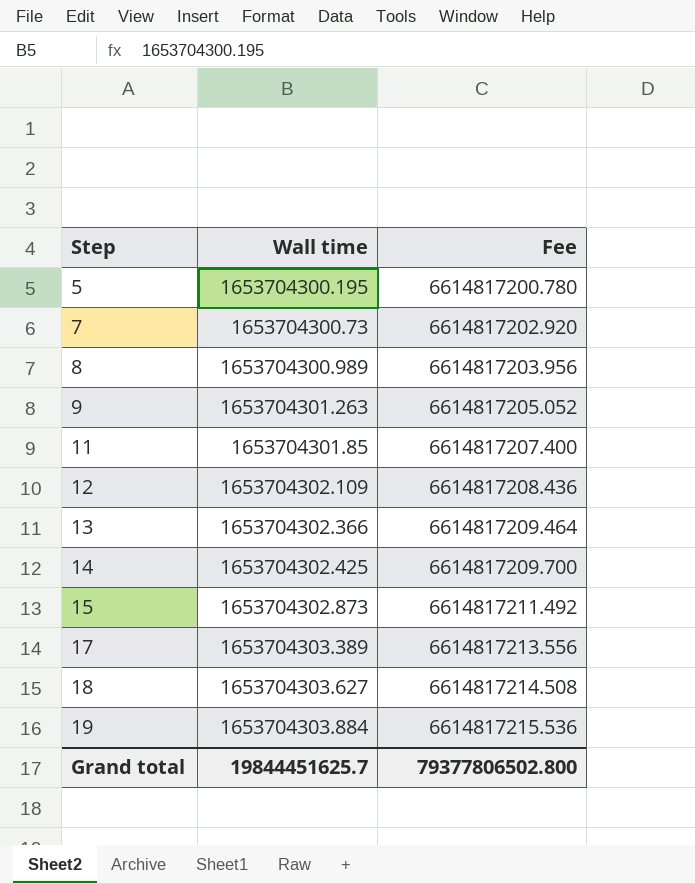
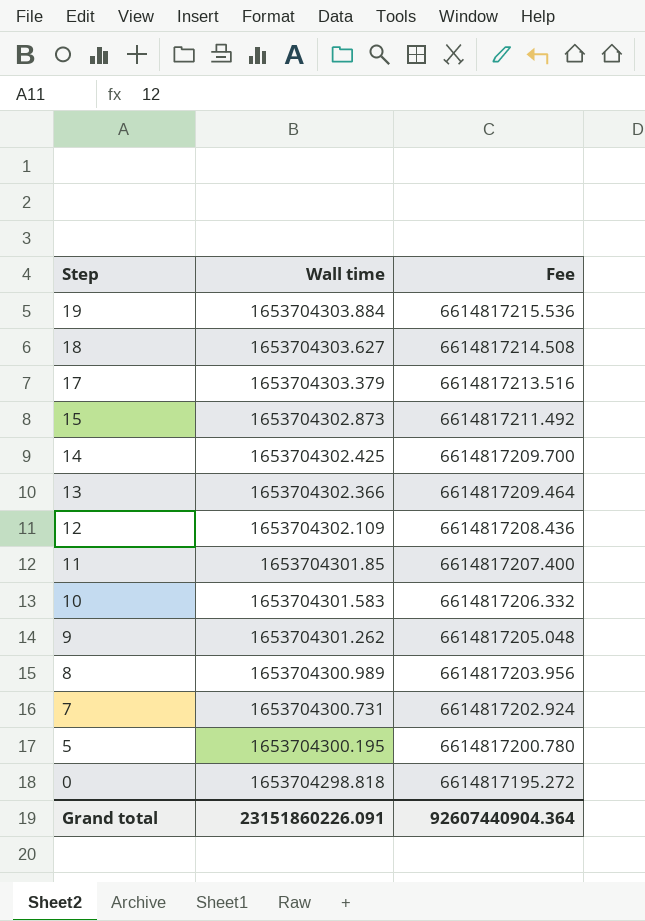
row order: Step ascending -> Step descending
17 | Wall time: 1653704303.389 -> 1653704303.379
17 | Fee: 6614817213.556 -> 6614817213.516
row 10: none -> 1653704301.583 | 6614817206.332
9 | Wall time: 1653704301.263 -> 1653704301.262
9 | Fee: 6614817205.052 -> 6614817205.048
7 | Wall time: 1653704300.73 -> 1653704300.731
7 | Fee: 6614817202.920 -> 6614817202.924
row 0: none -> 1653704298.818 | 6614817195.272
Grand total | Wall time: 19844451625.7 -> 23151860226.091
Grand total | Fee: 79377806502.800 -> 92607440904.364

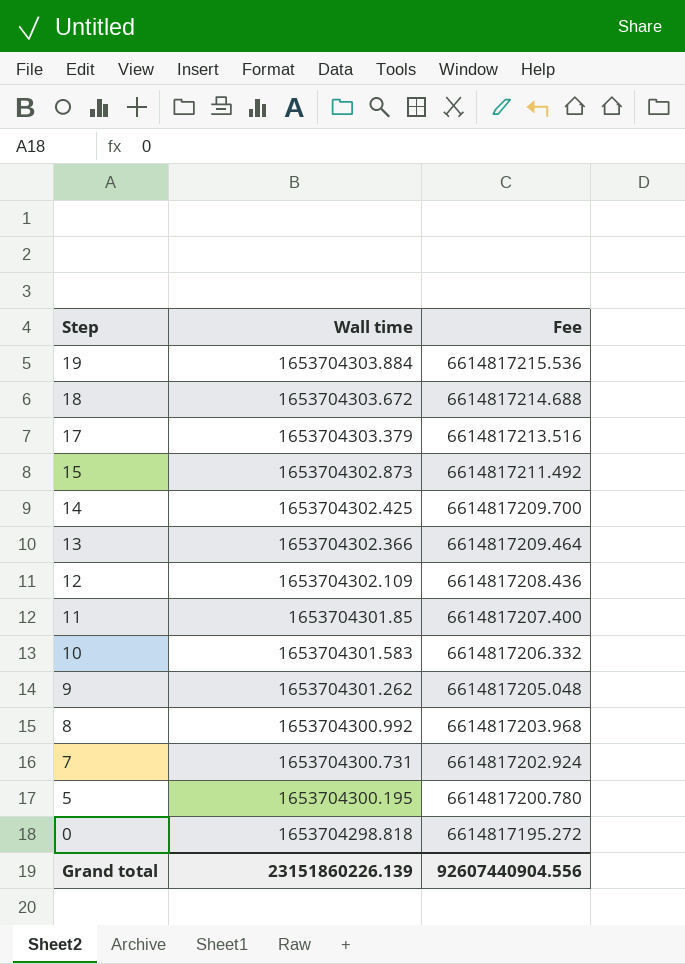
18 | Wall time: 1653704303.627 -> 1653704303.672
18 | Fee: 6614817214.508 -> 6614817214.688
8 | Wall time: 1653704300.989 -> 1653704300.992
8 | Fee: 6614817203.956 -> 6614817203.968
Grand total | Wall time: 23151860226.091 -> 23151860226.139
Grand total | Fee: 92607440904.364 -> 92607440904.556

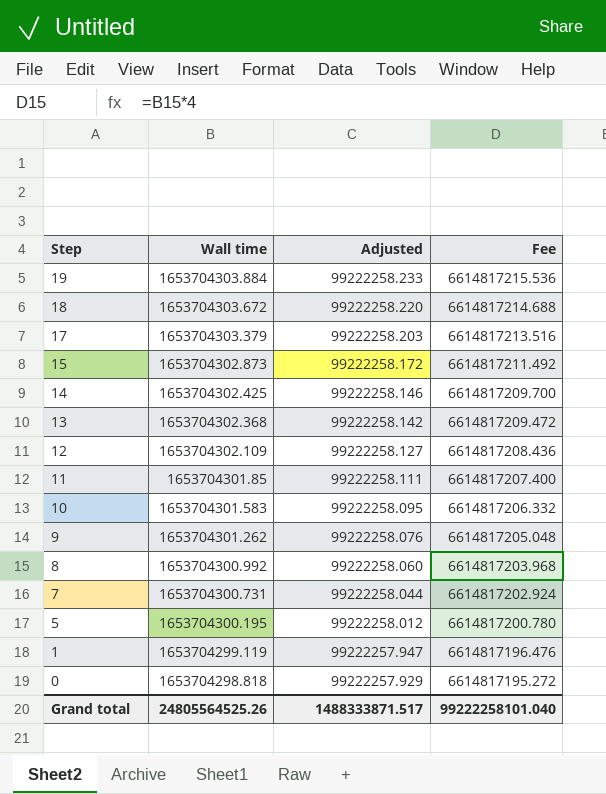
column Adjusted | formula: none -> [Wall time] * 0.06
13 | Wall time: 1653704302.366 -> 1653704302.368
13 | Fee: 6614817209.464 -> 6614817209.472
row 1: none -> 1653704299.119 | 99222257.947 | 6614817196.476
Grand total | Wall time: 23151860226.139 -> 24805564525.26
Grand total | Fee: 92607440904.556 -> 99222258101.040

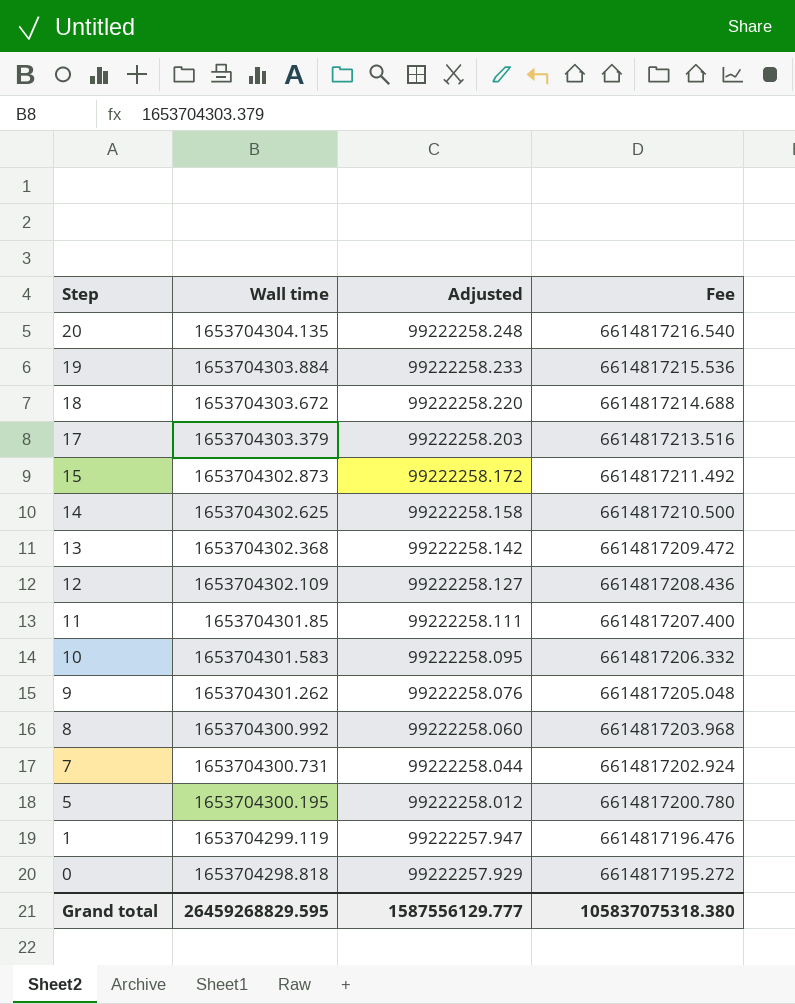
row 20: none -> 1653704304.135 | 99222258.248 | 6614817216.540
14 | Wall time: 1653704302.425 -> 1653704302.625
14 | Adjusted: 99222258.146 -> 99222258.158
14 | Fee: 6614817209.700 -> 6614817210.500
Grand total | Wall time: 24805564525.26 -> 26459268829.595
Grand total | Adjusted: 1488333871.517 -> 1587556129.777
Grand total | Fee: 99222258101.040 -> 105837075318.380

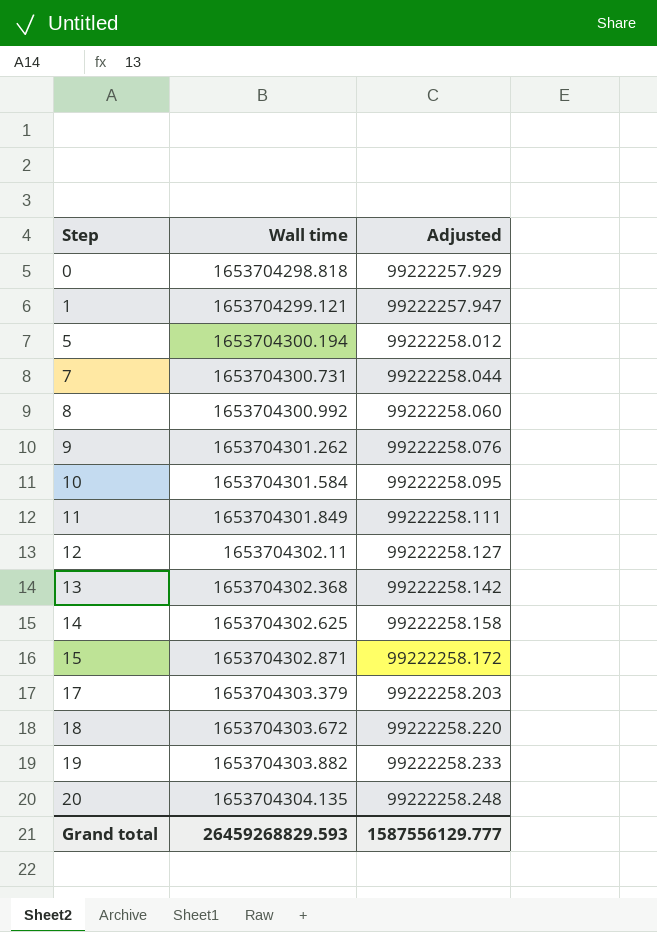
row order: Step descending -> Step ascending
column Fee | formula: [Wall time] * 4 -> none
1 | Wall time: 1653704299.119 -> 1653704299.121
5 | Wall time: 1653704300.195 -> 1653704300.194
10 | Wall time: 1653704301.583 -> 1653704301.584
11 | Wall time: 1653704301.85 -> 1653704301.849
12 | Wall time: 1653704302.109 -> 1653704302.11
15 | Wall time: 1653704302.873 -> 1653704302.871
19 | Wall time: 1653704303.884 -> 1653704303.882
Grand total | Wall time: 26459268829.595 -> 26459268829.593

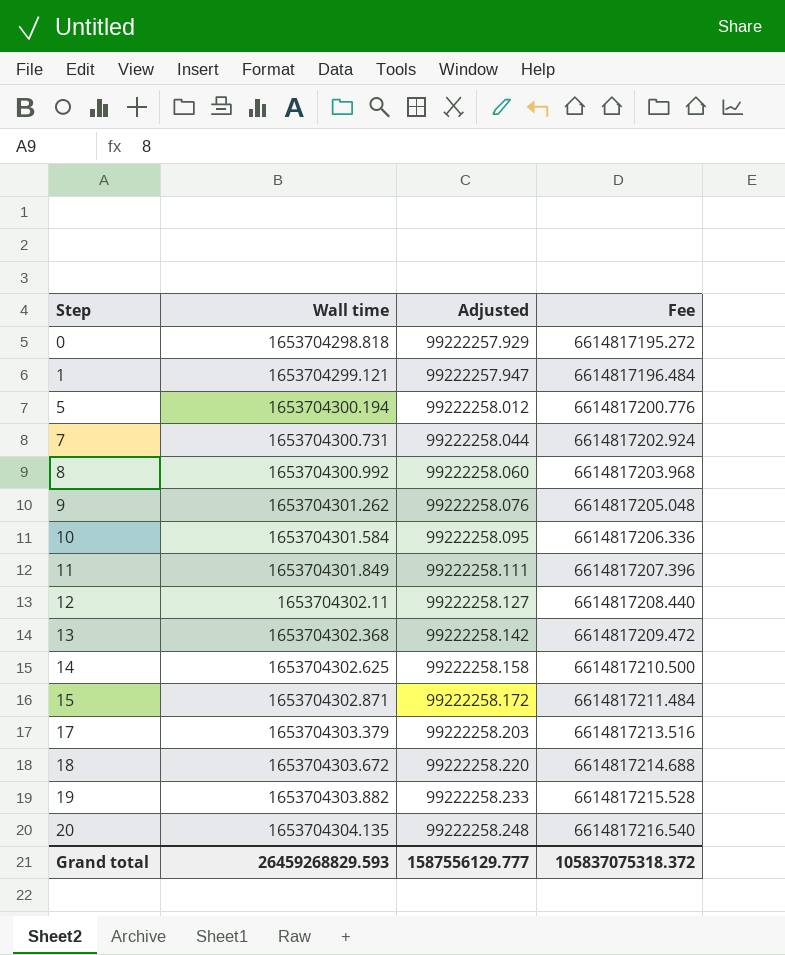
column Fee | formula: none -> [Wall time] * 4

